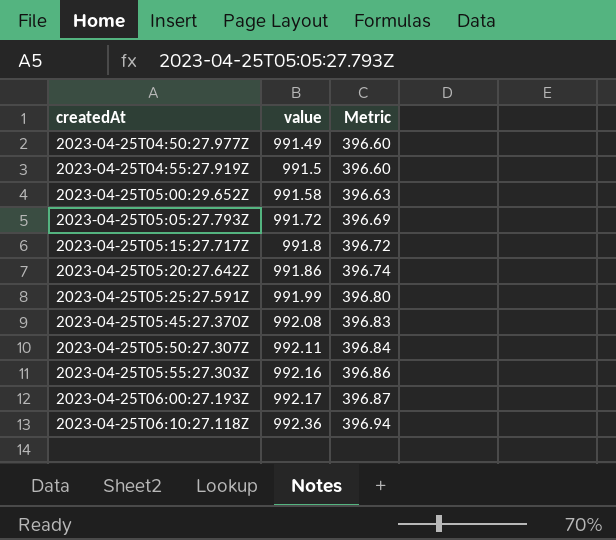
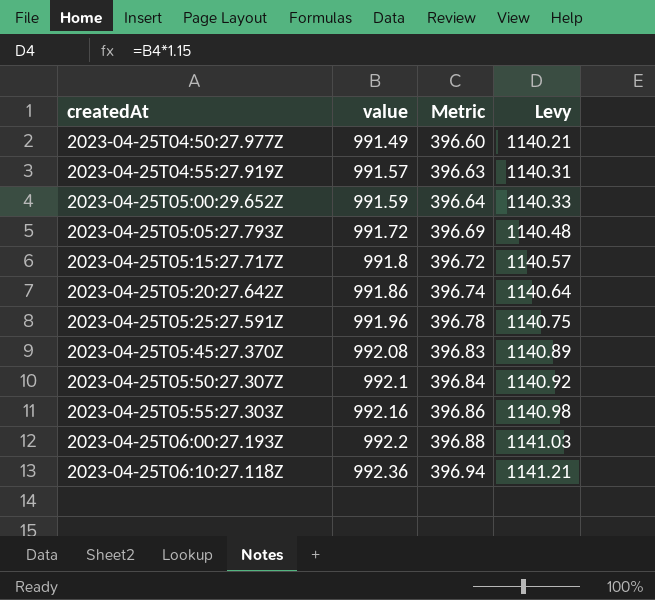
column Levy | formula: none -> [value] * 1.15
2023-04-25T04:55:27.919Z | value: 991.5 -> 991.57
2023-04-25T04:55:27.919Z | Metric: 396.60 -> 396.63
2023-04-25T05:00:29.652Z | value: 991.58 -> 991.59
2023-04-25T05:00:29.652Z | Metric: 396.63 -> 396.64
2023-04-25T05:25:27.591Z | value: 991.99 -> 991.96
2023-04-25T05:25:27.591Z | Metric: 396.80 -> 396.78
2023-04-25T05:50:27.307Z | value: 992.11 -> 992.1
2023-04-25T06:00:27.193Z | value: 992.17 -> 992.2
2023-04-25T06:00:27.193Z | Metric: 396.87 -> 396.88

